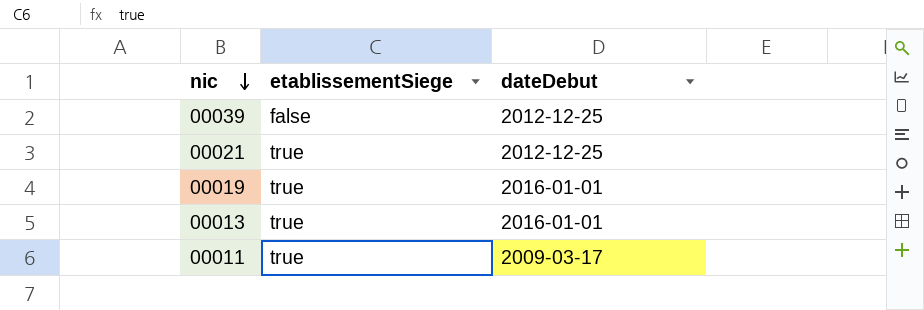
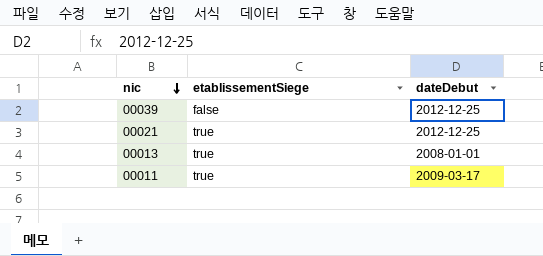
row 00019: true | 2016-01-01 -> none
00013 | dateDebut: 2016-01-01 -> 2008-01-01

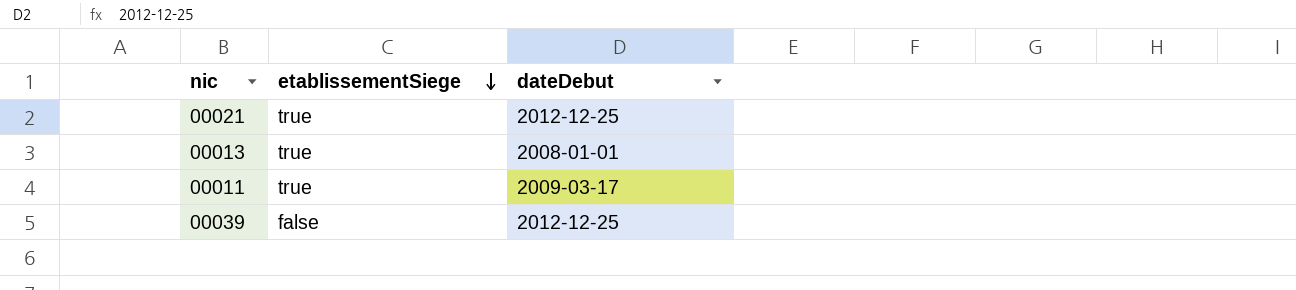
row order: nic descending -> etablissementSiege descending

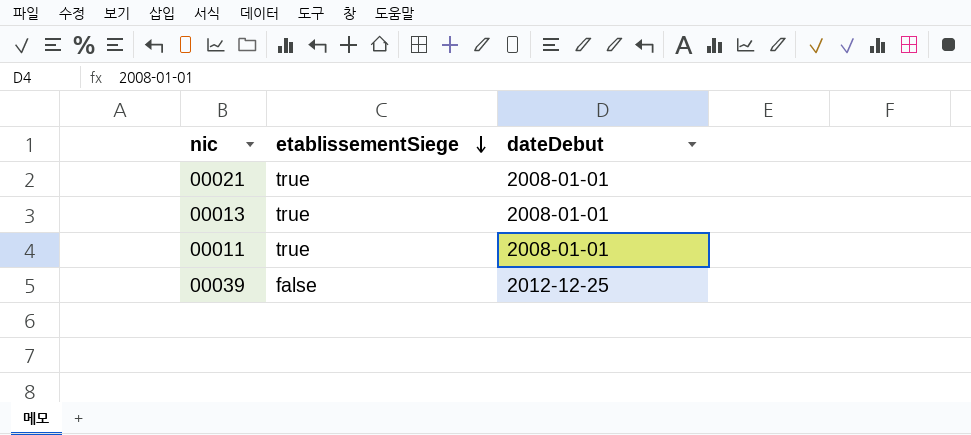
00021 | dateDebut: 2012-12-25 -> 2008-01-01
00011 | dateDebut: 2009-03-17 -> 2008-01-01

